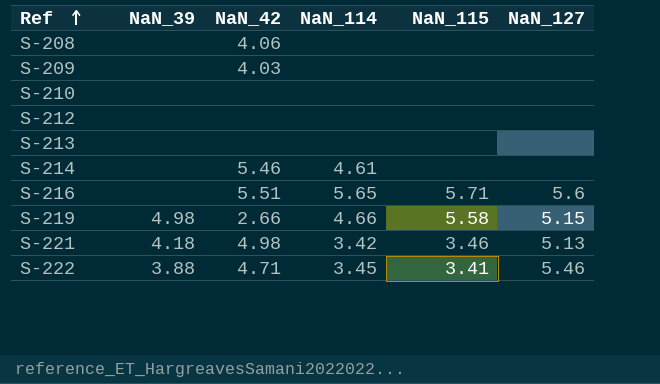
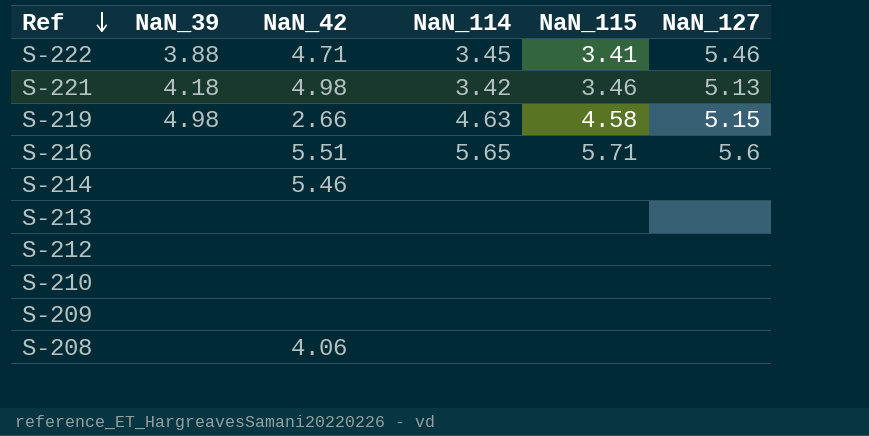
row order: Ref ascending -> Ref descending
S-219 | NaN_114: 4.66 -> 4.63
S-219 | NaN_115: 5.58 -> 4.58
S-214 | NaN_114: 4.61 -> none
S-209 | NaN_42: 4.03 -> none

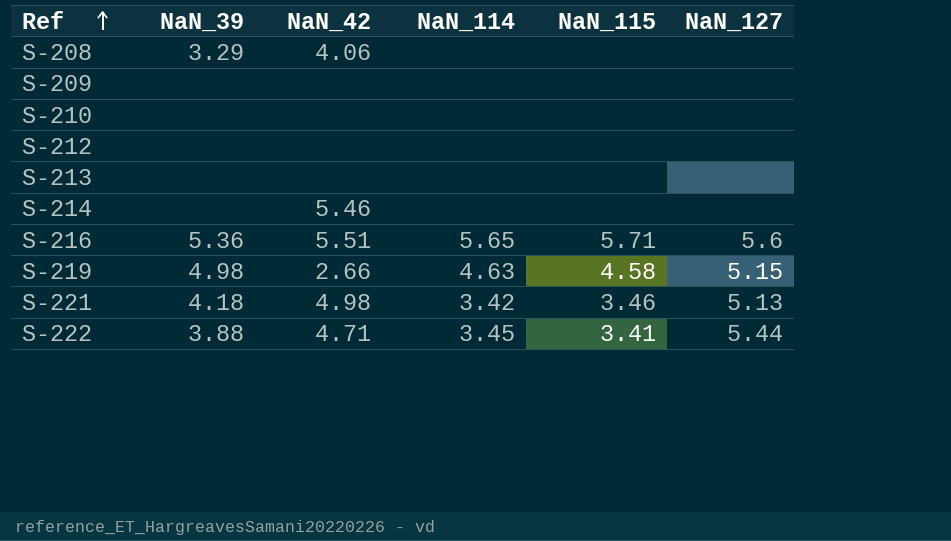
row order: Ref descending -> Ref ascending
S-208 | NaN_39: none -> 3.29
S-216 | NaN_39: none -> 5.36
S-222 | NaN_127: 5.46 -> 5.44

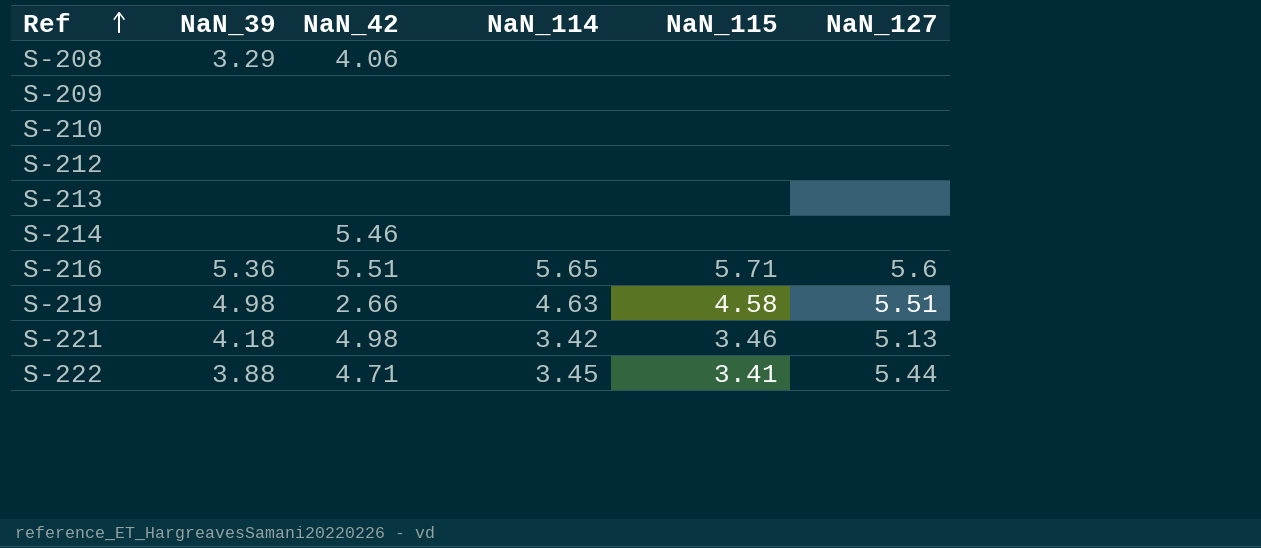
S-219 | NaN_127: 5.15 -> 5.51

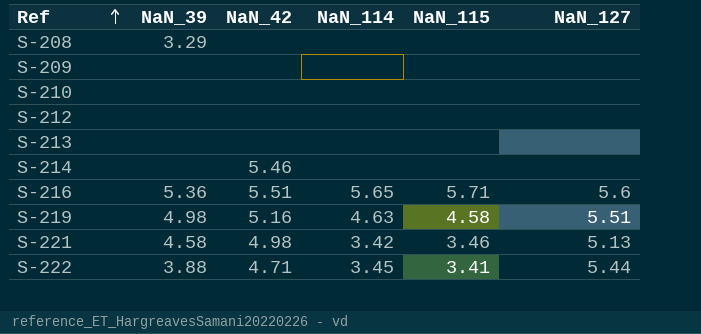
S-208 | NaN_42: 4.06 -> none
S-219 | NaN_42: 2.66 -> 5.16
S-221 | NaN_39: 4.18 -> 4.58

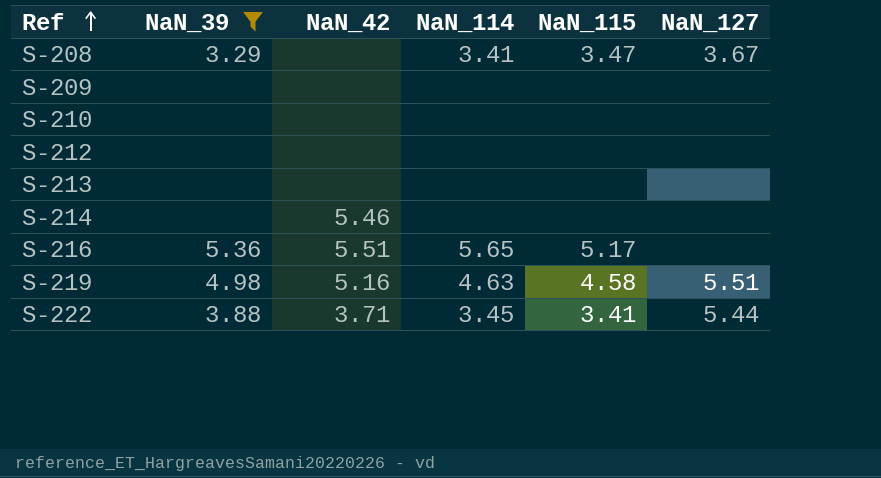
filter: none -> NaN_39 != 4.58
S-208 | NaN_114: none -> 3.41
S-208 | NaN_115: none -> 3.47
S-208 | NaN_127: none -> 3.67
S-216 | NaN_115: 5.71 -> 5.17
S-216 | NaN_127: 5.6 -> none
S-222 | NaN_42: 4.71 -> 3.71

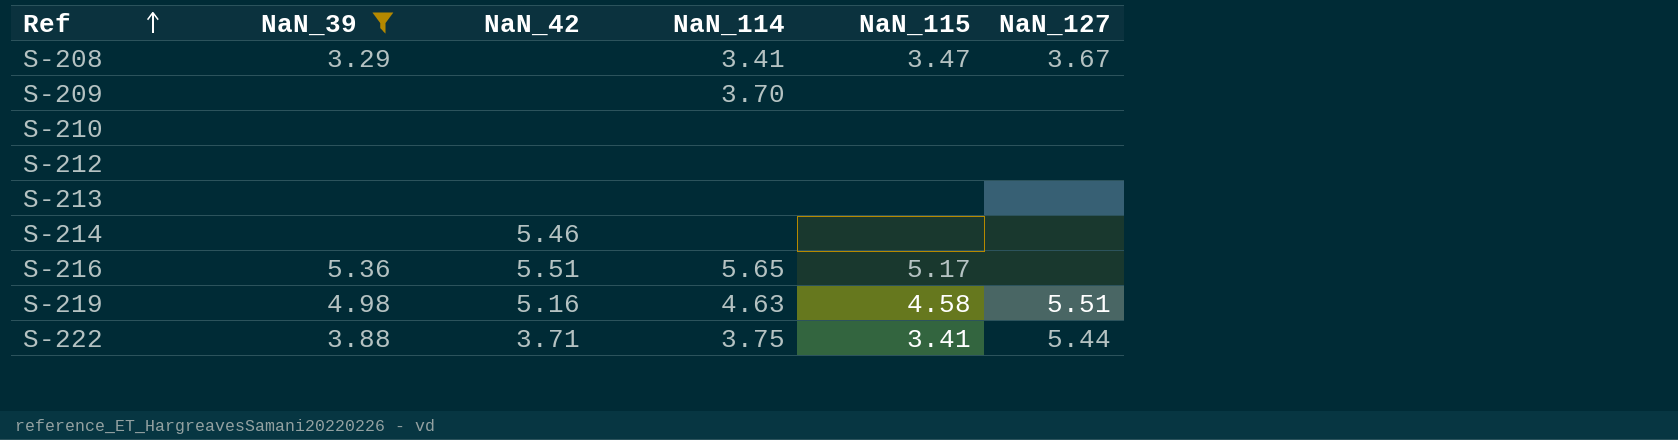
S-209 | NaN_114: none -> 3.70
S-222 | NaN_114: 3.45 -> 3.75

